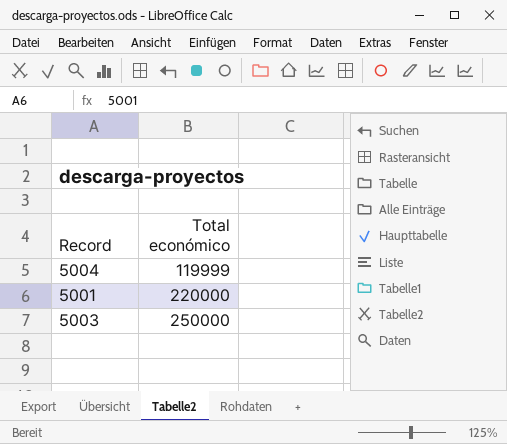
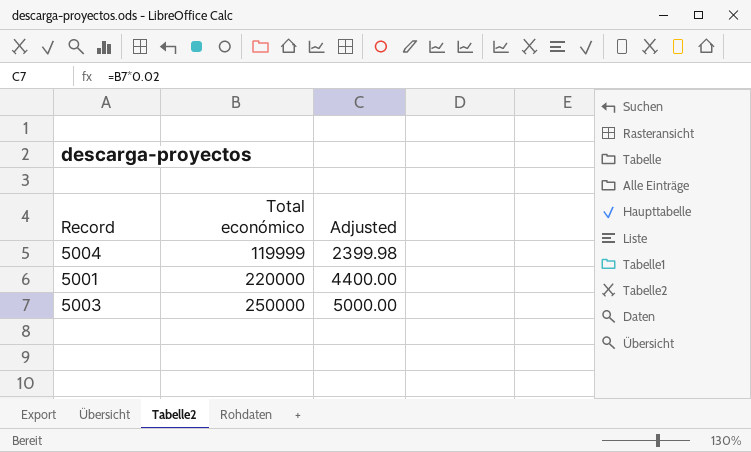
column Adjusted | formula: none -> [Total económico] * 0.02

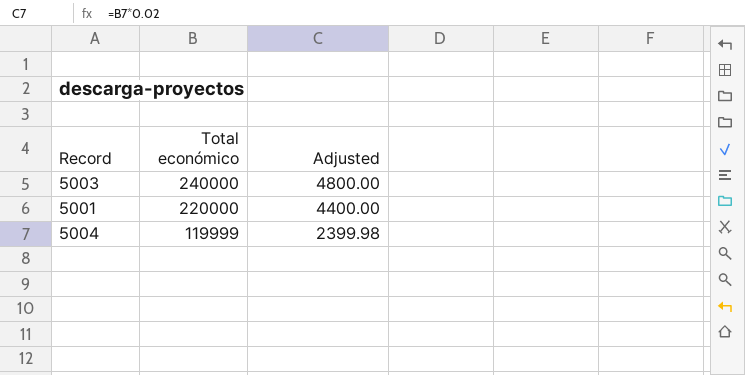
row order: Total económico ascending -> Total económico descending
5003 | Total económico: 250000 -> 240000
5003 | Adjusted: 5000.00 -> 4800.00

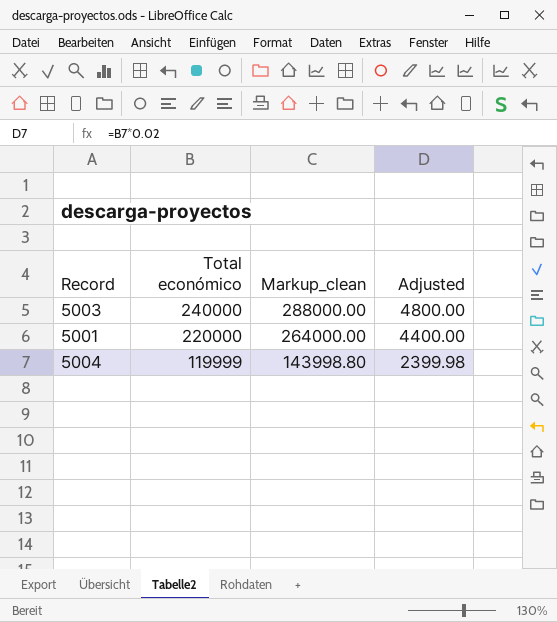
column Markup_clean | formula: none -> [Total económico] * 1.2

